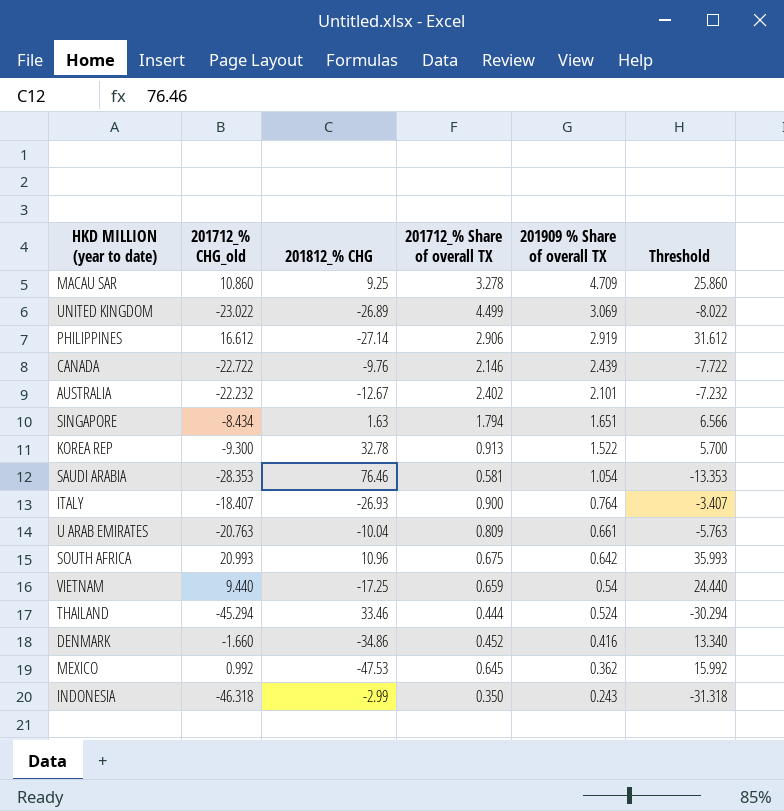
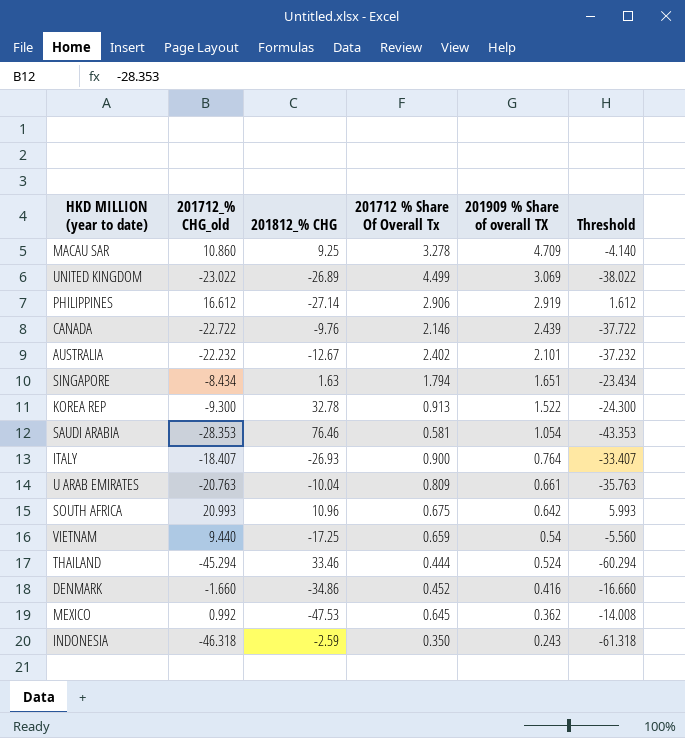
column name: 201712_% Share of overall TX -> 201712 % Share Of Overall Tx
column Threshold | formula: [201712_% CHG_old] + 15 -> [201712_% CHG_old] - 15
INDONESIA | 201812_% CHG: -2.99 -> -2.59

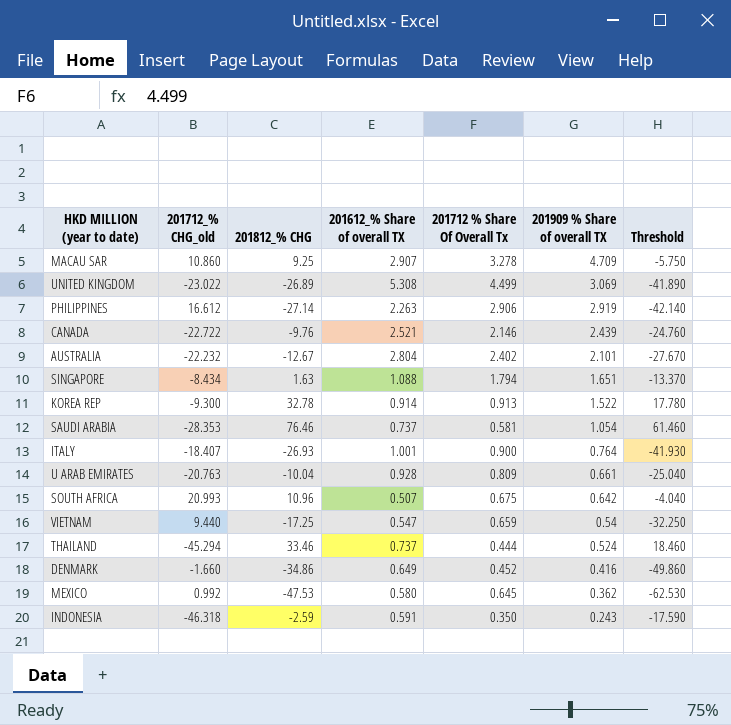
column 201612_% Share of overall TX | position: none -> 4
column Threshold | formula: [201712_% CHG_old] - 15 -> [201812_% CHG] - 15

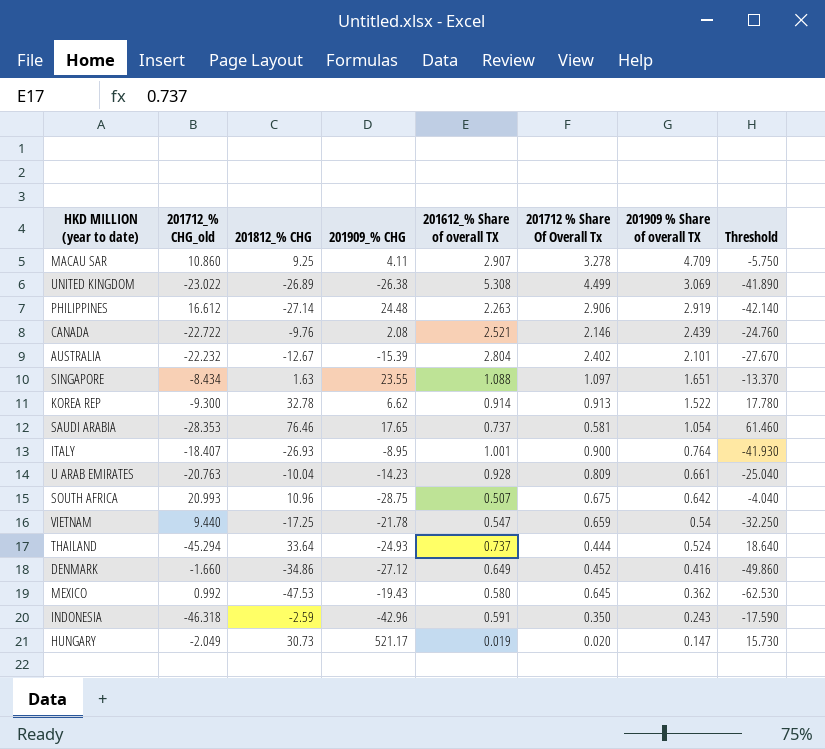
column 201909_% CHG | position: none -> 4
SINGAPORE | 201712 % Share Of Overall Tx: 1.794 -> 1.097
THAILAND | 201812_% CHG: 33.46 -> 33.64
THAILAND | Threshold: 18.460 -> 18.640
row HUNGARY: none -> -2.049 | 30.73 | 521.17 | 0.019 | 0.020 | 0.147 | 15.730

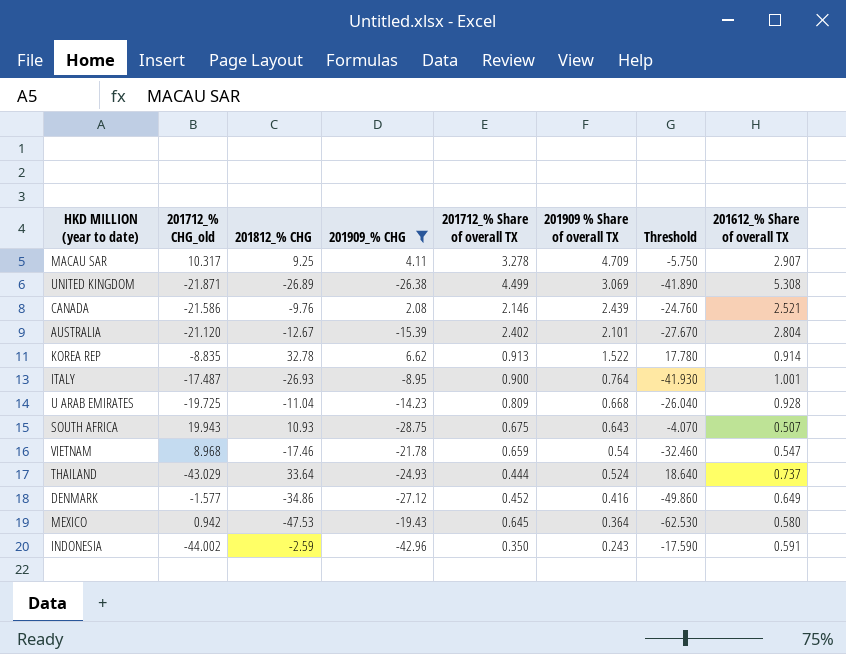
filter: none -> 201909_% CHG <= 6.62
column name: 201712 % Share Of Overall Tx -> 201712_% Share of overall TX
column 201612_% Share of overall TX | position: 5 -> 8
MACAU SAR | 201712_% CHG_old: 10.860 -> 10.317
UNITED KINGDOM | 201712_% CHG_old: -23.022 -> -21.871
CANADA | 201712_% CHG_old: -22.722 -> -21.586
AUSTRALIA | 201712_% CHG_old: -22.232 -> -21.120
KOREA REP | 201712_% CHG_old: -9.300 -> -8.835
ITALY | 201712_% CHG_old: -18.407 -> -17.487
U ARAB EMIRATES | 201712_% CHG_old: -20.763 -> -19.725
U ARAB EMIRATES | 201812_% CHG: -10.04 -> -11.04
U ARAB EMIRATES | 201909 % Share of overall TX: 0.661 -> 0.668
U ARAB EMIRATES | Threshold: -25.040 -> -26.040
SOUTH AFRICA | 201712_% CHG_old: 20.993 -> 19.943
SOUTH AFRICA | 201812_% CHG: 10.96 -> 10.93
SOUTH AFRICA | 201909 % Share of overall TX: 0.642 -> 0.643
SOUTH AFRICA | Threshold: -4.040 -> -4.070
VIETNAM | 201712_% CHG_old: 9.440 -> 8.968
VIETNAM | 201812_% CHG: -17.25 -> -17.46
VIETNAM | Threshold: -32.250 -> -32.460
THAILAND | 201712_% CHG_old: -45.294 -> -43.029
DENMARK | 201712_% CHG_old: -1.660 -> -1.577
MEXICO | 201712_% CHG_old: 0.992 -> 0.942
MEXICO | 201909 % Share of overall TX: 0.362 -> 0.364
INDONESIA | 201712_% CHG_old: -46.318 -> -44.002

